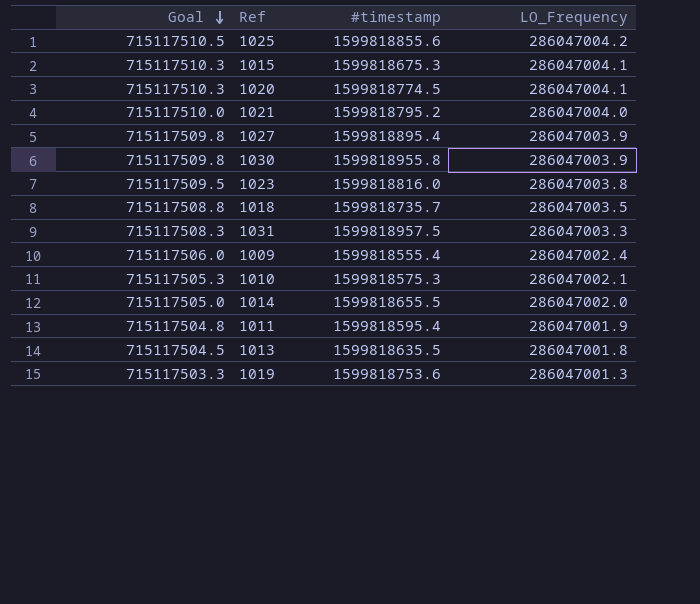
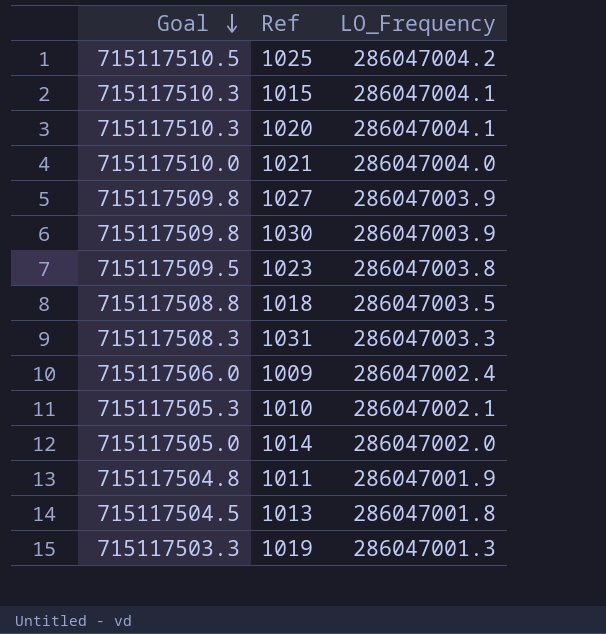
column #timestamp | position: 3 -> none

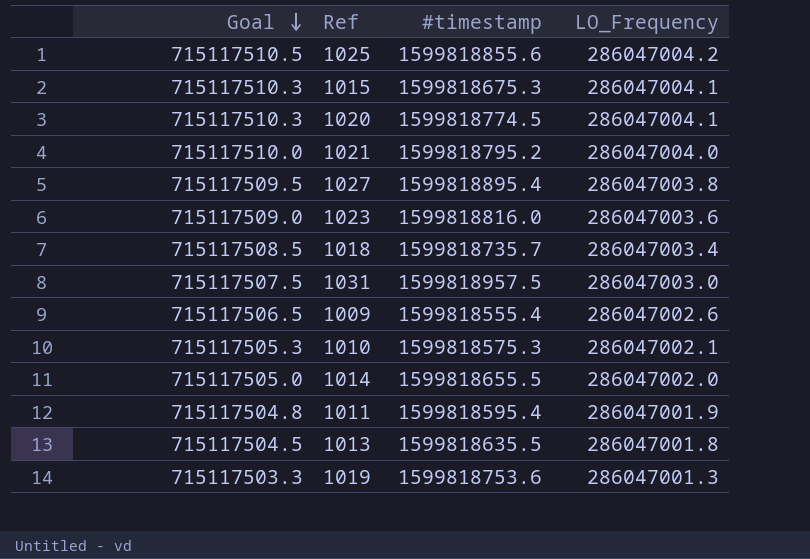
column #timestamp | position: none -> 3
row 1030: 715117509.8 | 286047003.9 -> none
1027 | Goal: 715117509.8 -> 715117509.5
1027 | LO_Frequency: 286047003.9 -> 286047003.8
1023 | Goal: 715117509.5 -> 715117509.0
1023 | LO_Frequency: 286047003.8 -> 286047003.6
1018 | Goal: 715117508.8 -> 715117508.5
1018 | LO_Frequency: 286047003.5 -> 286047003.4
1031 | Goal: 715117508.3 -> 715117507.5
1031 | LO_Frequency: 286047003.3 -> 286047003.0
1009 | Goal: 715117506.0 -> 715117506.5
1009 | LO_Frequency: 286047002.4 -> 286047002.6

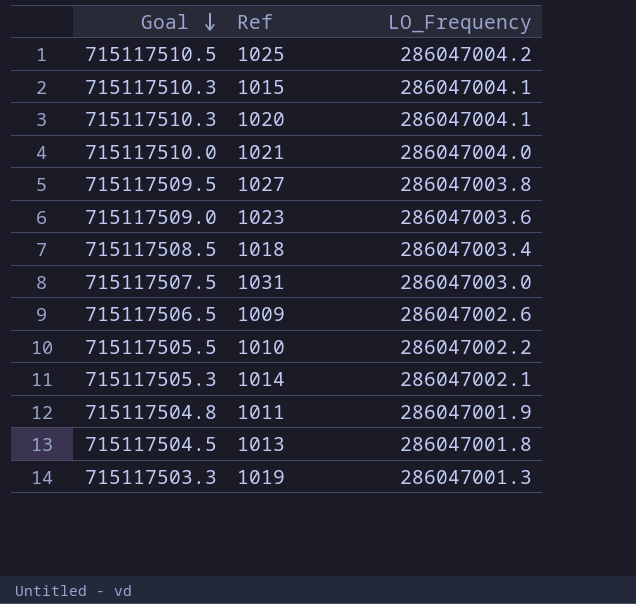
column #timestamp | position: 3 -> none
1010 | Goal: 715117505.3 -> 715117505.5
1010 | LO_Frequency: 286047002.1 -> 286047002.2
1014 | Goal: 715117505.0 -> 715117505.3
1014 | LO_Frequency: 286047002.0 -> 286047002.1

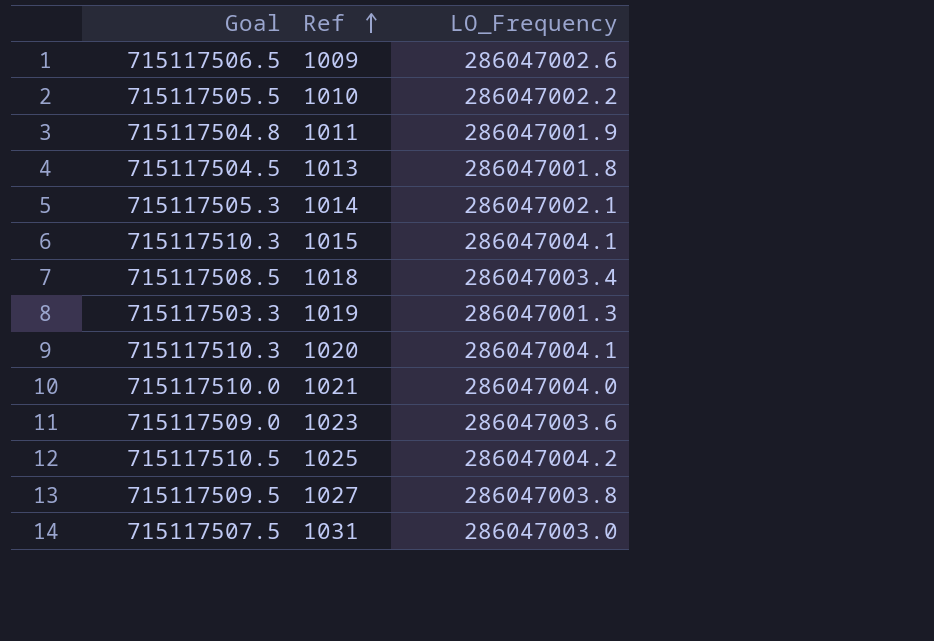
row order: Goal descending -> Ref ascending

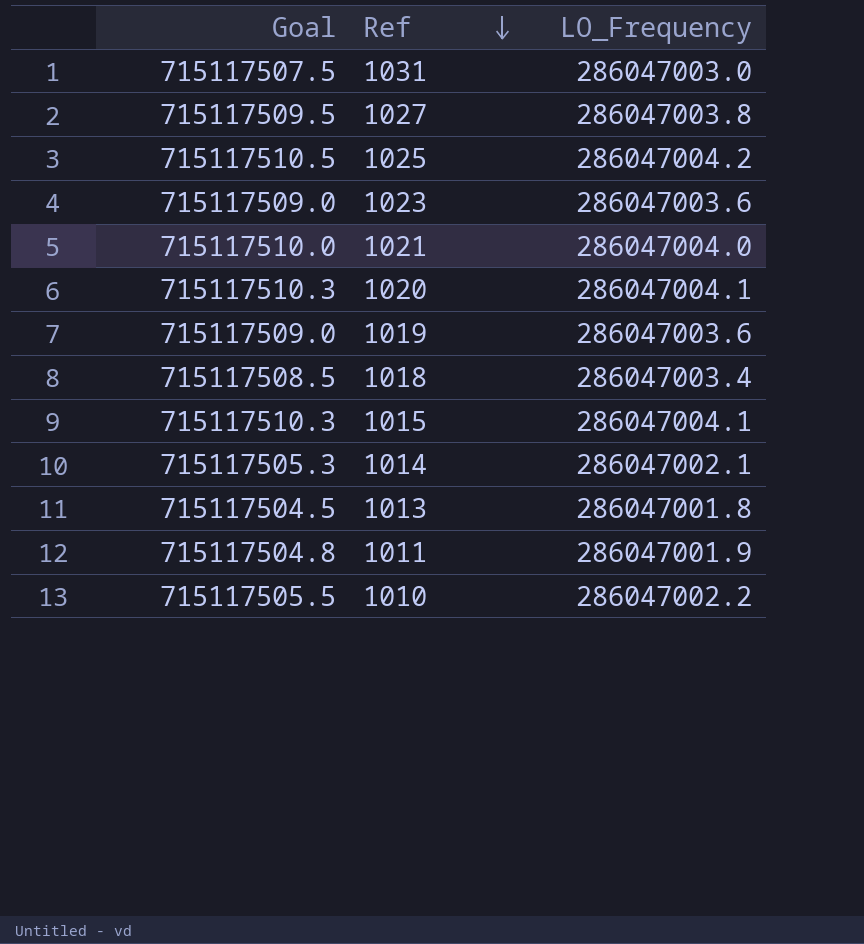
row order: Ref ascending -> Ref descending
row 1009: 715117506.5 | 286047002.6 -> none
1019 | Goal: 715117503.3 -> 715117509.0
1019 | LO_Frequency: 286047001.3 -> 286047003.6

